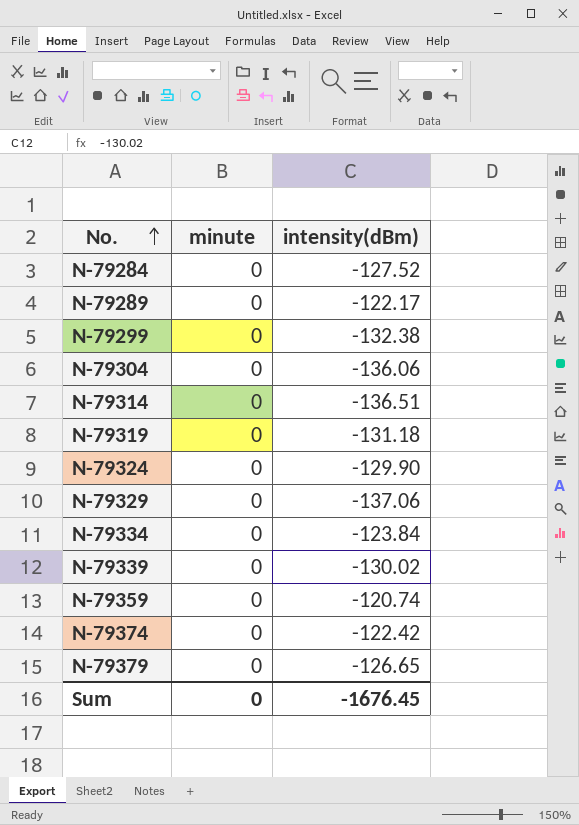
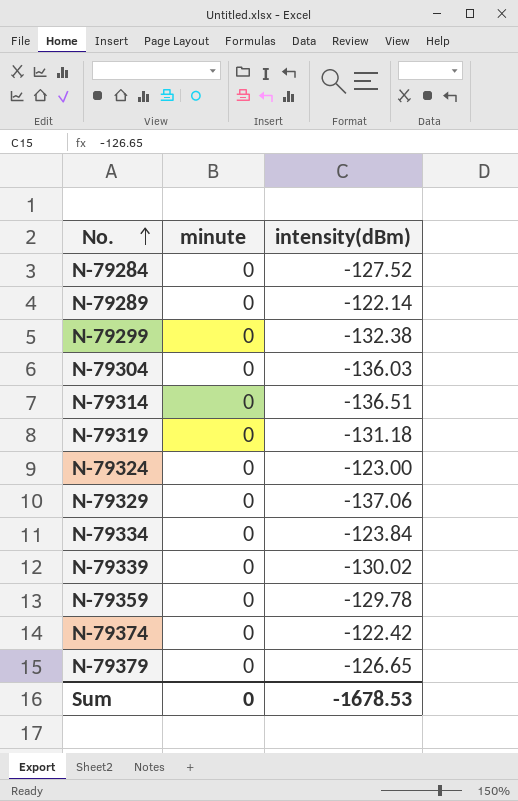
N-79289 | intensity(dBm): -122.17 -> -122.14
N-79304 | intensity(dBm): -136.06 -> -136.03
N-79324 | intensity(dBm): -129.90 -> -123.00
N-79359 | intensity(dBm): -120.74 -> -129.78
Sum | intensity(dBm): -1676.45 -> -1678.53

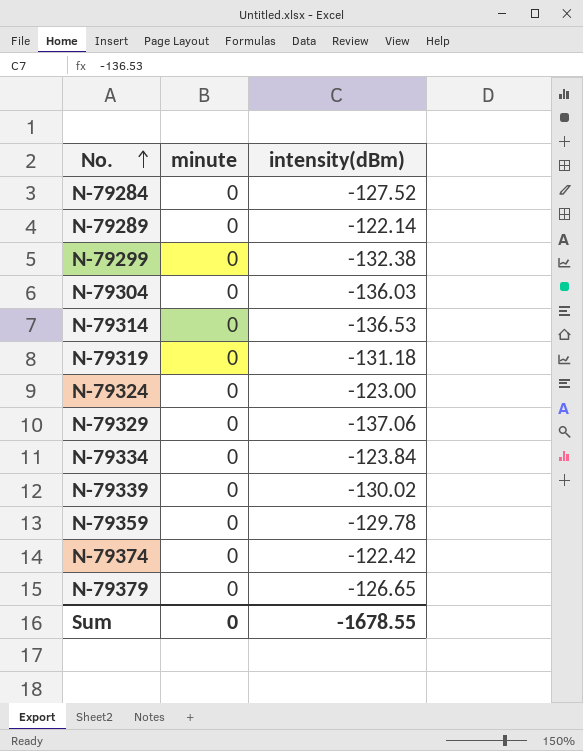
N-79314 | intensity(dBm): -136.51 -> -136.53
Sum | intensity(dBm): -1678.53 -> -1678.55

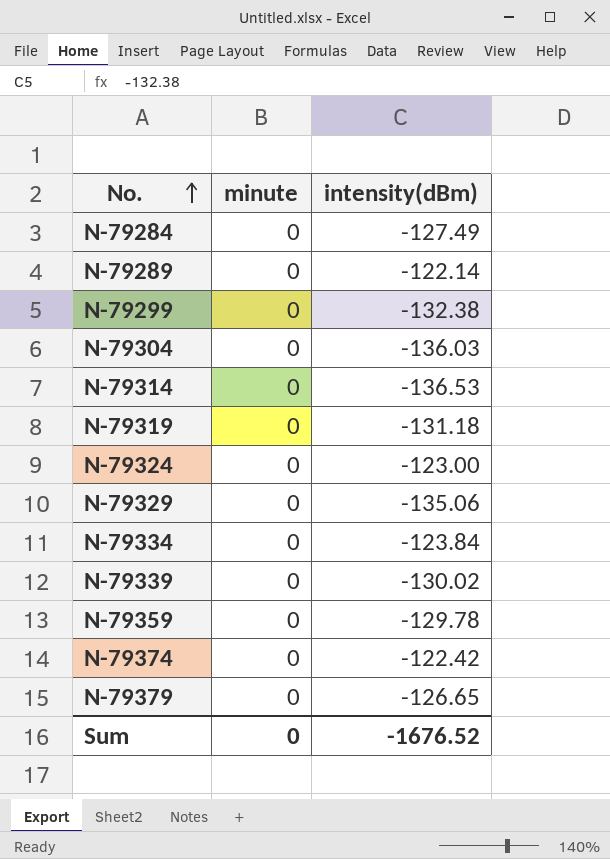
N-79284 | intensity(dBm): -127.52 -> -127.49
N-79329 | intensity(dBm): -137.06 -> -135.06
Sum | intensity(dBm): -1678.55 -> -1676.52

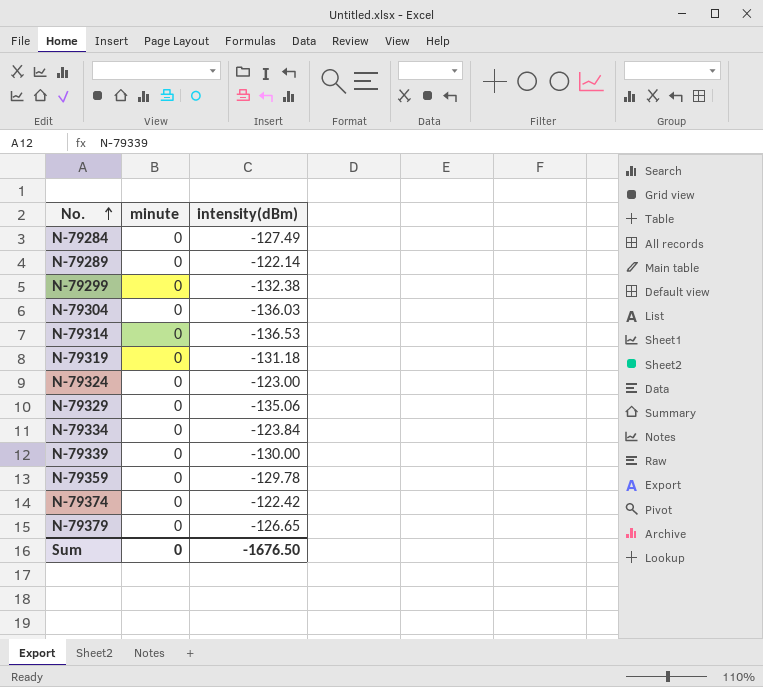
N-79339 | intensity(dBm): -130.02 -> -130.00
Sum | intensity(dBm): -1676.52 -> -1676.50

